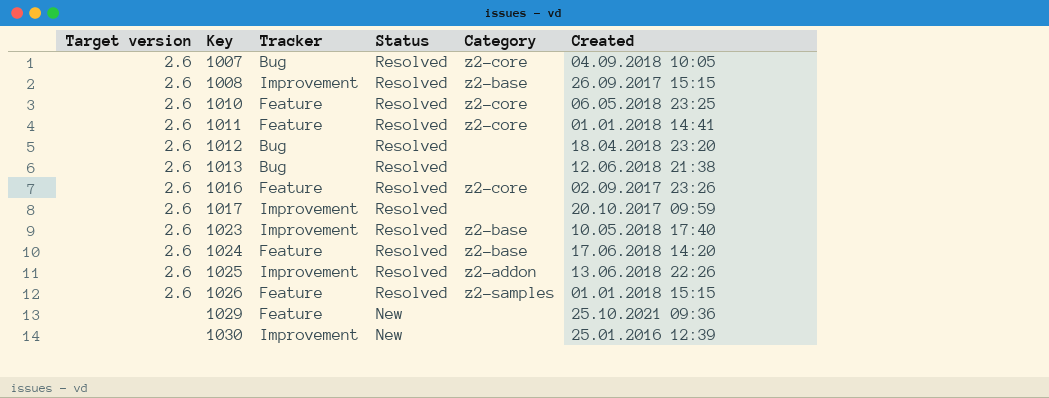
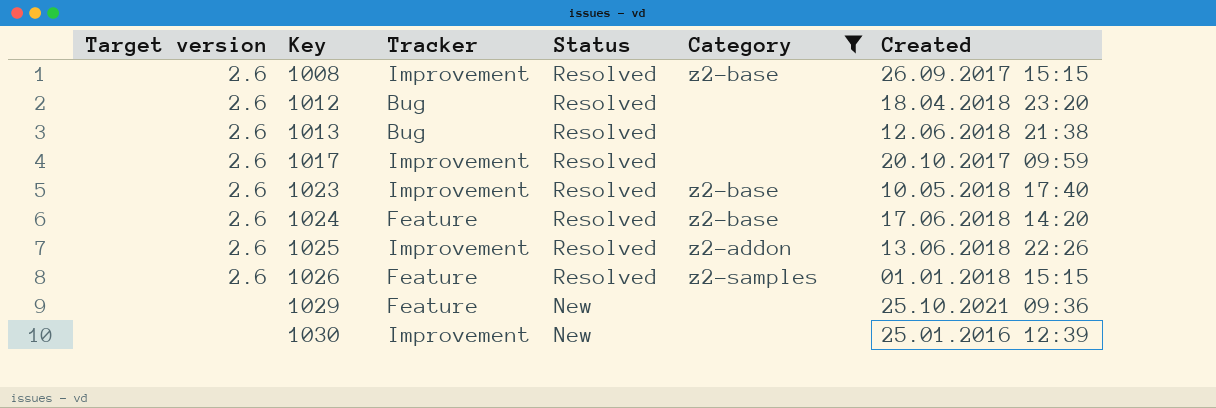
filter: none -> Category != z2-core

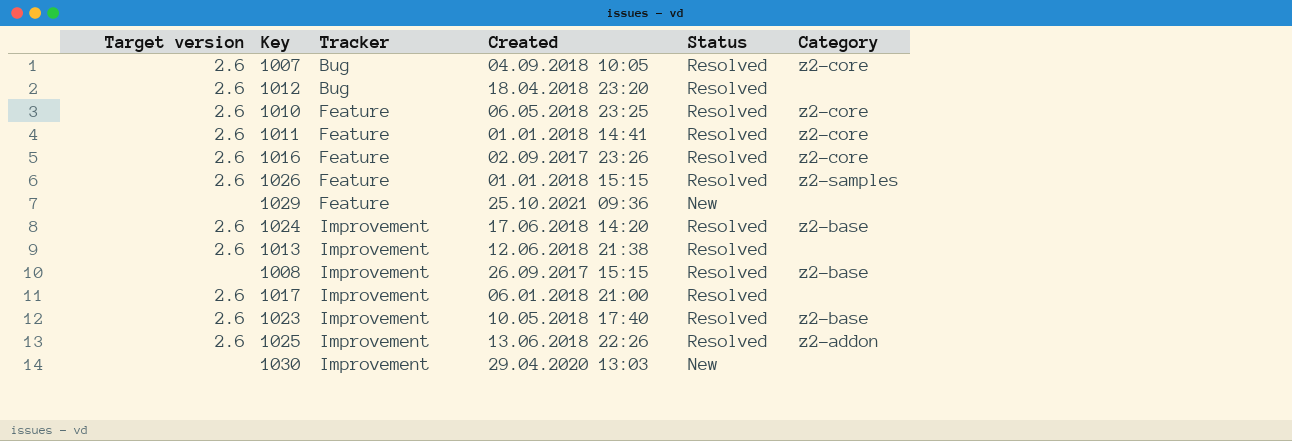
filter: Category != z2-core -> none
row order: Key ascending -> Tracker ascending
column Created | position: 6 -> 4
1024 | Tracker: Feature -> Improvement
1013 | Tracker: Bug -> Improvement
1008 | Target version: 2.6 -> none
1017 | Created: 20.10.2017 09:59 -> 06.01.2018 21:00
1030 | Created: 25.01.2016 12:39 -> 29.04.2020 13:03

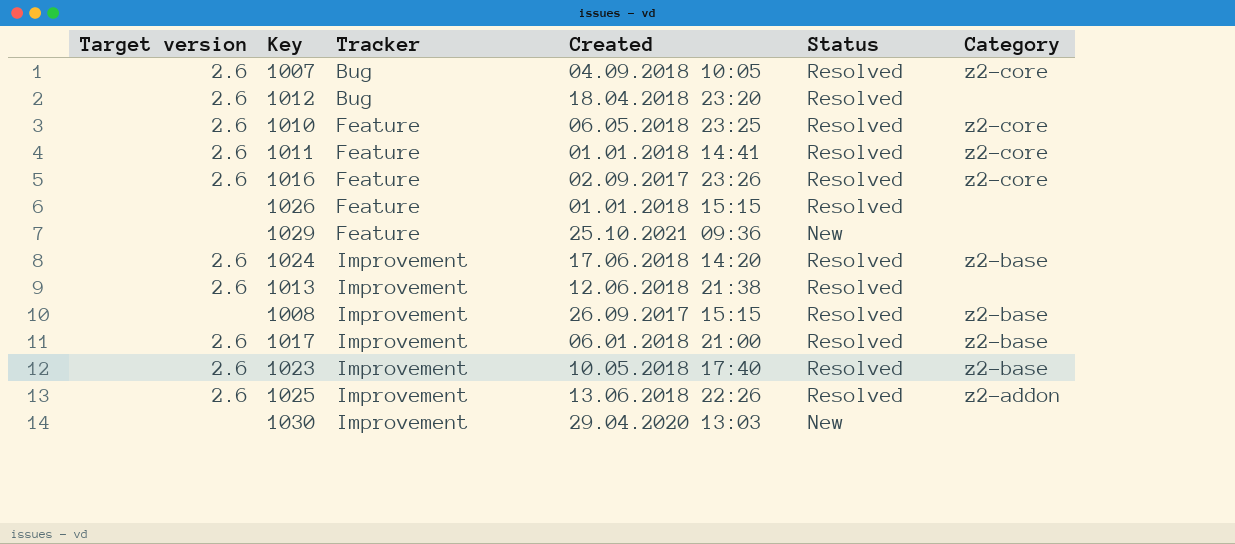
1026 | Target version: 2.6 -> none
1026 | Category: z2-samples -> none
1017 | Category: none -> z2-base

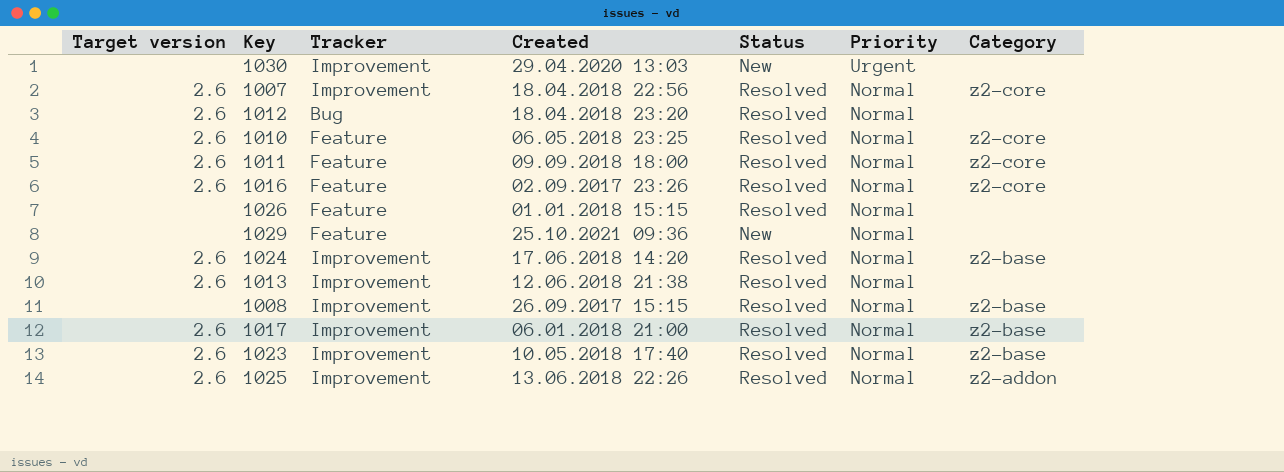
row order: Tracker ascending -> Priority descending
column Priority | position: none -> 6
1007 | Tracker: Bug -> Improvement
1007 | Created: 04.09.2018 10:05 -> 18.04.2018 22:56
1011 | Created: 01.01.2018 14:41 -> 09.09.2018 18:00

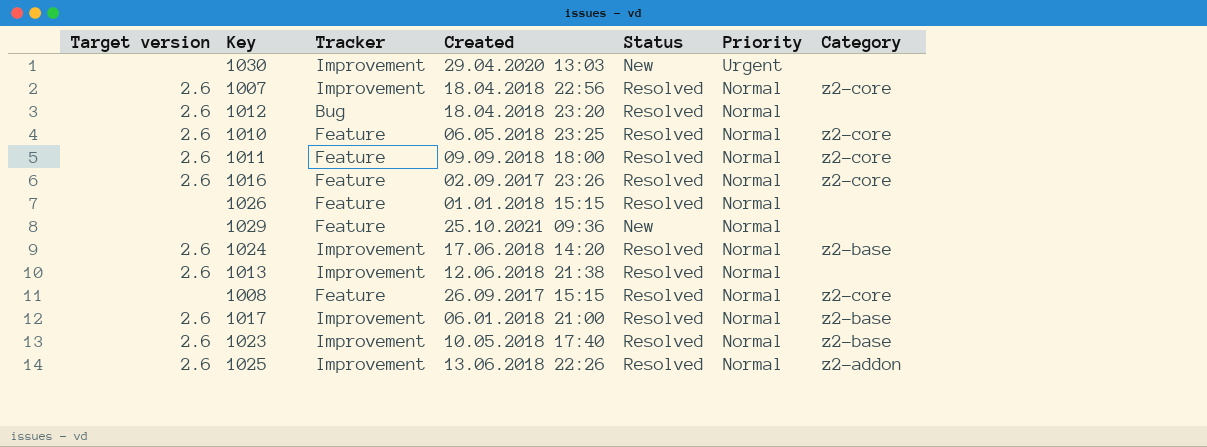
1008 | Tracker: Improvement -> Feature
1008 | Category: z2-base -> z2-core

